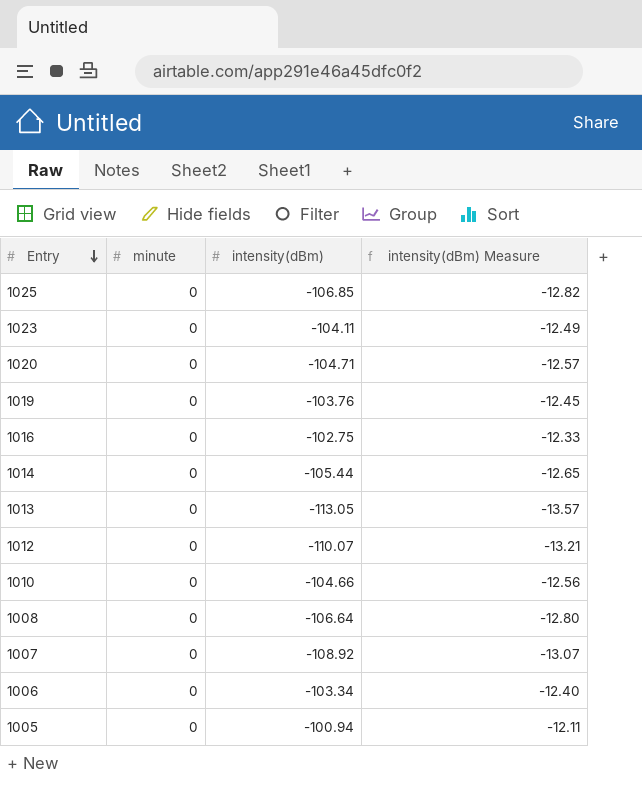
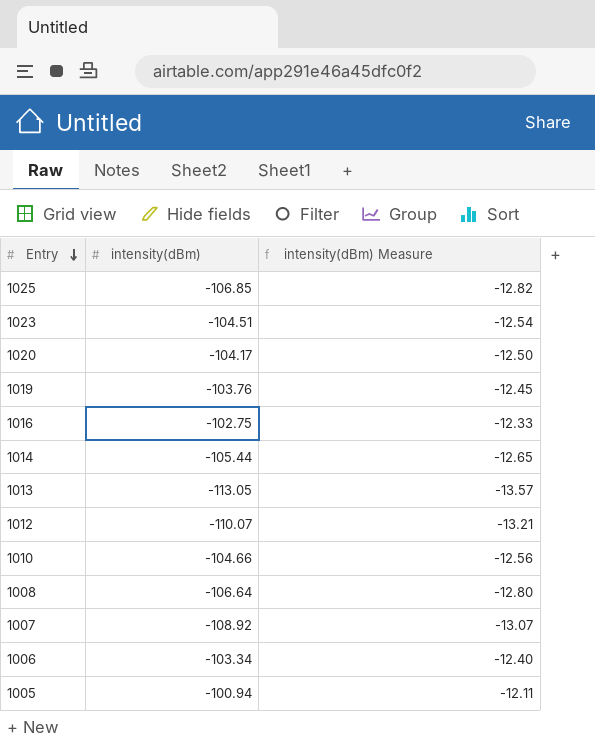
column minute | position: 2 -> none
1023 | intensity(dBm): -104.11 -> -104.51
1023 | intensity(dBm) Measure: -12.49 -> -12.54
1020 | intensity(dBm): -104.71 -> -104.17
1020 | intensity(dBm) Measure: -12.57 -> -12.50

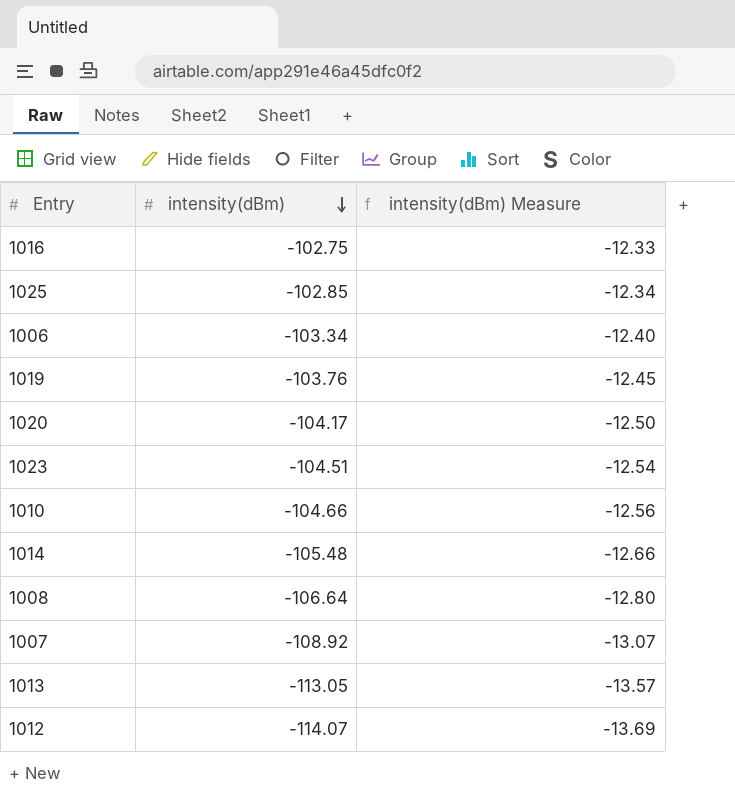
row order: Entry descending -> intensity(dBm) descending
row 1005: -100.94 | -12.11 -> none
1025 | intensity(dBm): -106.85 -> -102.85
1025 | intensity(dBm) Measure: -12.82 -> -12.34
1014 | intensity(dBm): -105.44 -> -105.48
1014 | intensity(dBm) Measure: -12.65 -> -12.66
1012 | intensity(dBm): -110.07 -> -114.07
1012 | intensity(dBm) Measure: -13.21 -> -13.69

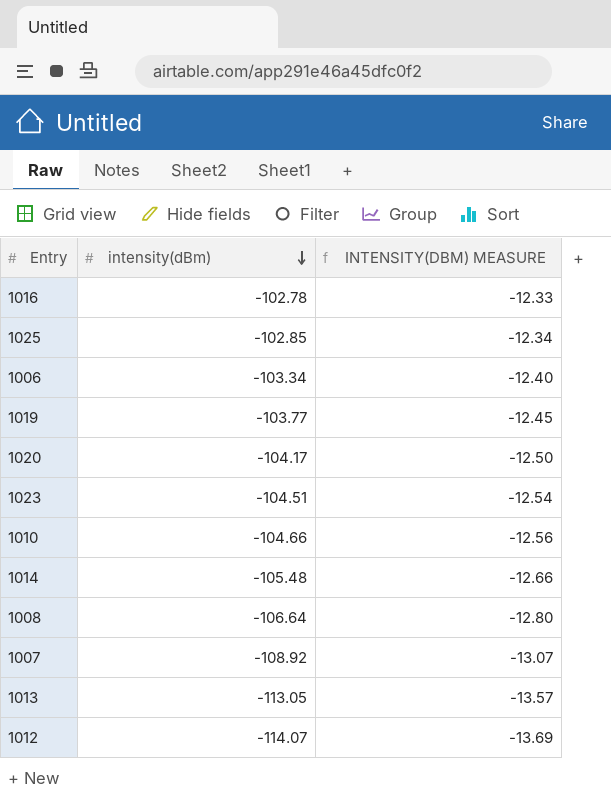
column name: intensity(dBm) Measure -> INTENSITY(DBM) MEASURE
1016 | intensity(dBm): -102.75 -> -102.78
1019 | intensity(dBm): -103.76 -> -103.77

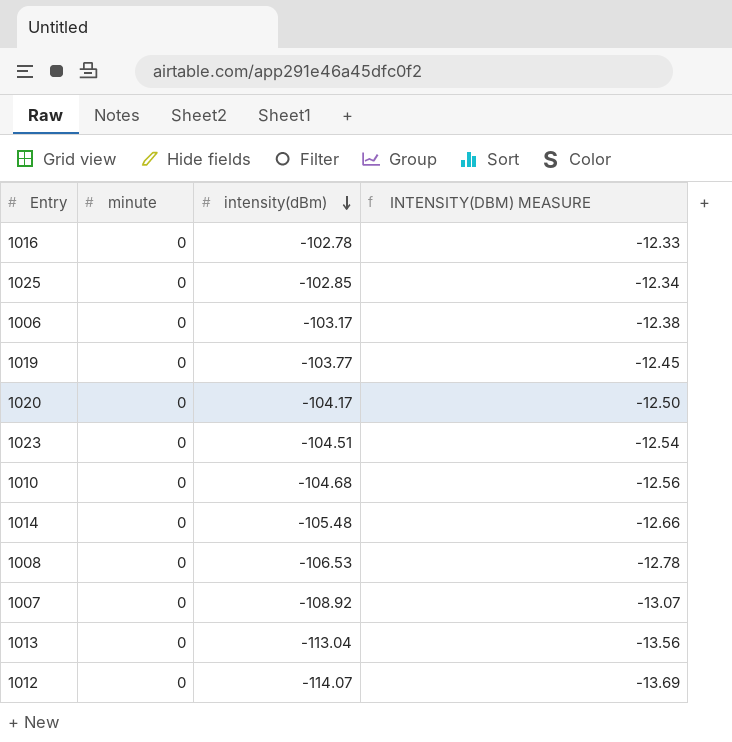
column minute | position: none -> 2
1006 | intensity(dBm): -103.34 -> -103.17
1006 | INTENSITY(DBM) MEASURE: -12.40 -> -12.38
1010 | intensity(dBm): -104.66 -> -104.68
1008 | intensity(dBm): -106.64 -> -106.53
1008 | INTENSITY(DBM) MEASURE: -12.80 -> -12.78
1013 | intensity(dBm): -113.05 -> -113.04
1013 | INTENSITY(DBM) MEASURE: -13.57 -> -13.56

